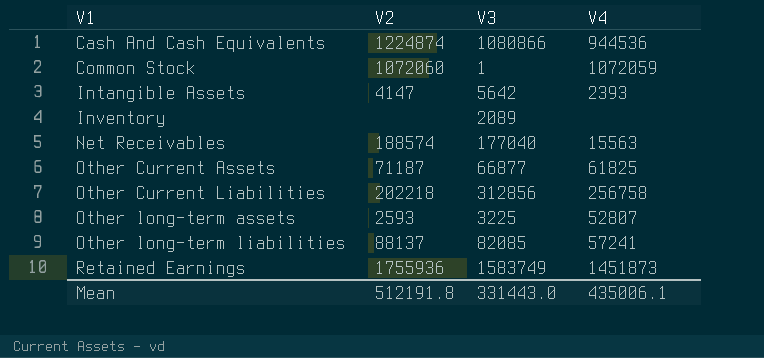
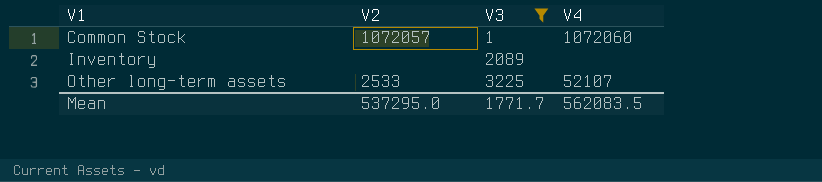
filter: none -> V3 <= 3225
Common Stock | V2: 1072060 -> 1072057
Common Stock | V4: 1072059 -> 1072060
Other long-term assets | V2: 2593 -> 2533
Other long-term assets | V4: 52807 -> 52107
Mean | V2: 512191.8 -> 537295.0
Mean | V3: 331443.0 -> 1771.7
Mean | V4: 435006.1 -> 562083.5

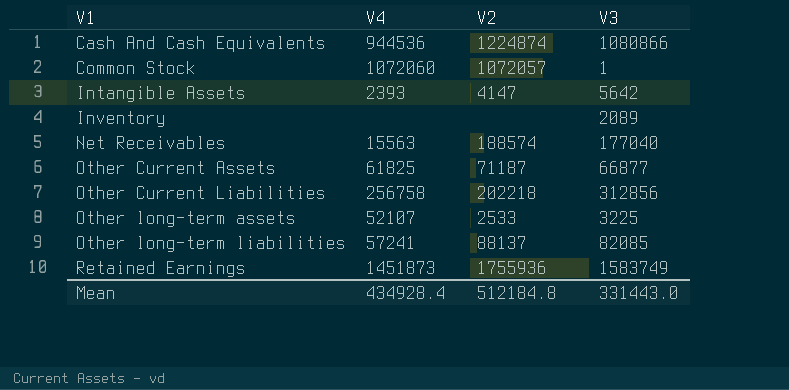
filter: V3 <= 3225 -> none
column V4 | position: 4 -> 2
Mean | V4: 562083.5 -> 434928.4
Mean | V2: 537295.0 -> 512184.8
Mean | V3: 1771.7 -> 331443.0

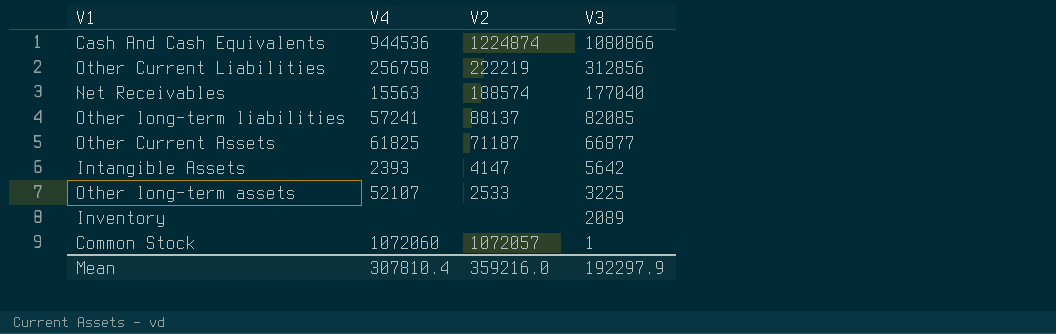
row order: V1 ascending -> V3 descending
row Retained Earnings: 1451873 | 1755936 | 1583749 -> none
Other Current Liabilities | V2: 202218 -> 222219
Mean | V4: 434928.4 -> 307810.4
Mean | V2: 512184.8 -> 359216.0
Mean | V3: 331443.0 -> 192297.9

